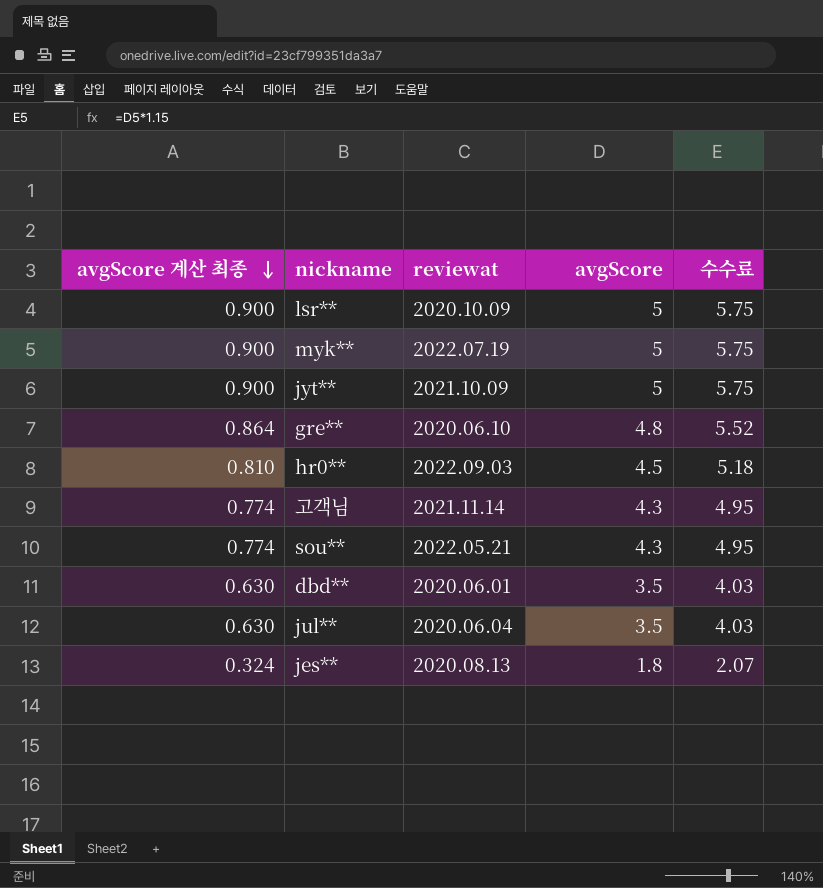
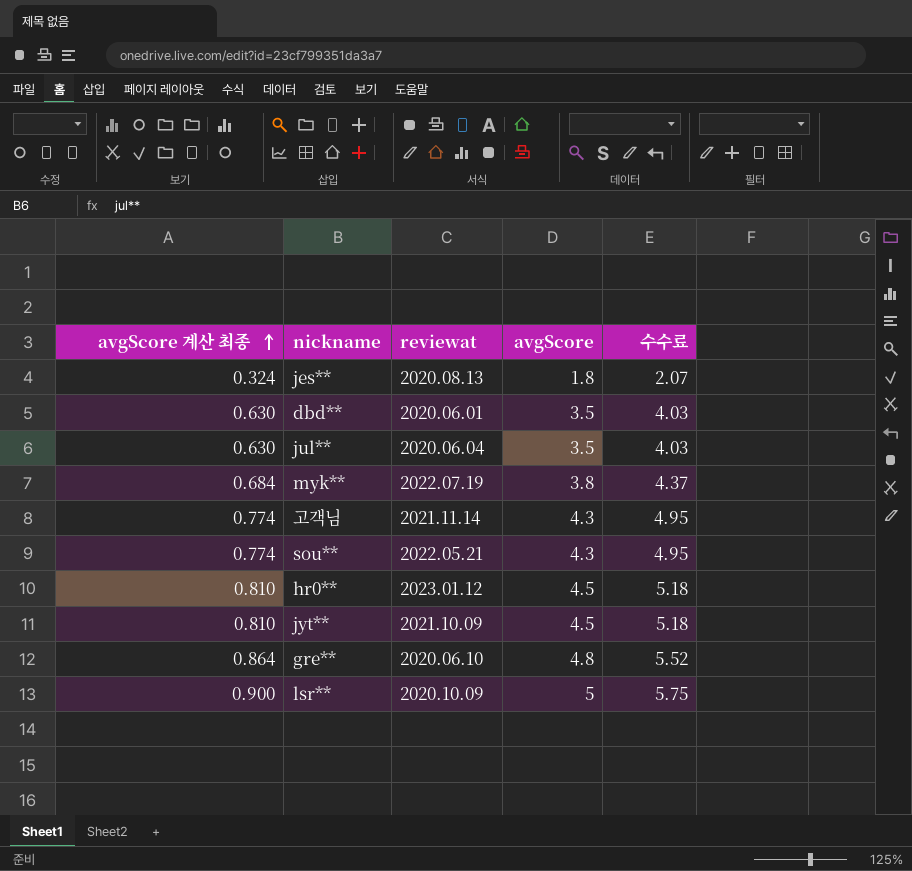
row order: avgScore 계산 최종 descending -> avgScore 계산 최종 ascending
myk** | avgScore 계산 최종: 0.900 -> 0.684
myk** | avgScore: 5 -> 3.8
myk** | 수수료: 5.75 -> 4.37
hr0** | reviewat: 2022.09.03 -> 2023.01.12
jyt** | avgScore 계산 최종: 0.900 -> 0.810
jyt** | avgScore: 5 -> 4.5
jyt** | 수수료: 5.75 -> 5.18

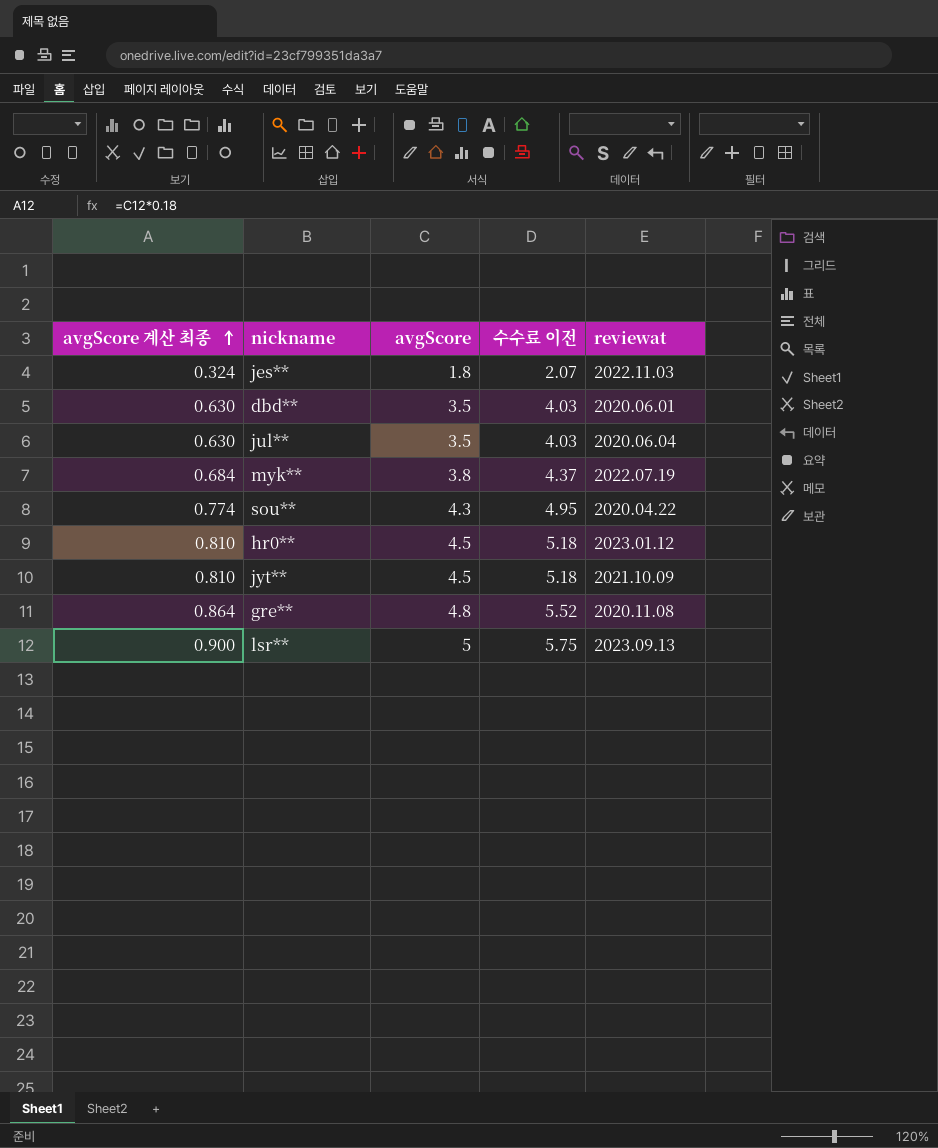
column name: 수수료 -> 수수료 이전
column reviewat | position: 3 -> 5
row 고객님: 0.774 | 2021.11.14 | 4.3 | 4.95 -> none
jes** | reviewat: 2020.08.13 -> 2022.11.03
sou** | reviewat: 2022.05.21 -> 2020.04.22
gre** | reviewat: 2020.06.10 -> 2020.11.08
lsr** | reviewat: 2020.10.09 -> 2023.09.13

